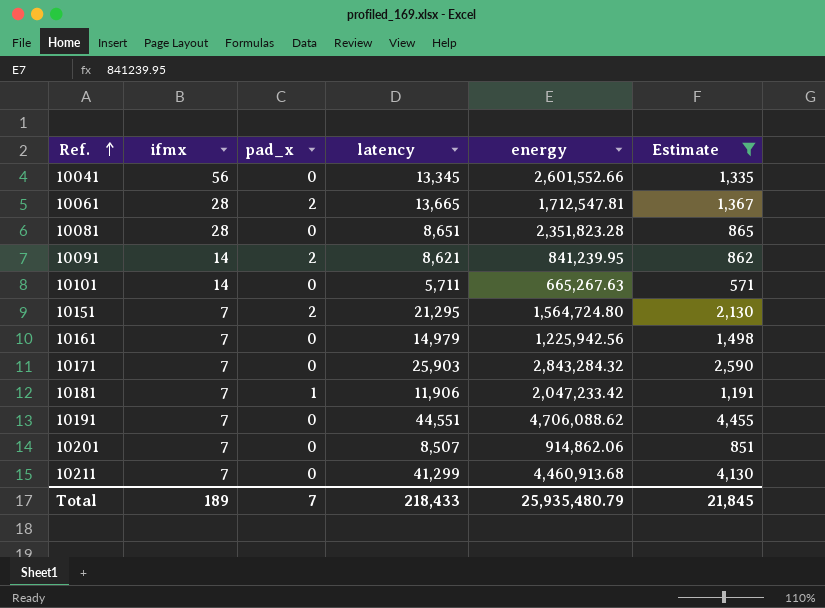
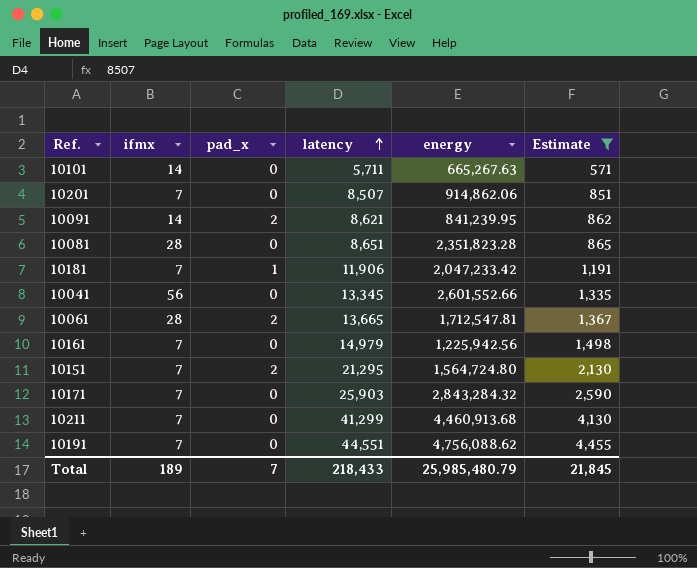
row order: Ref. ascending -> latency ascending
10191 | energy: 4,706,088.62 -> 4,756,088.62
Total | energy: 25,935,480.79 -> 25,985,480.79

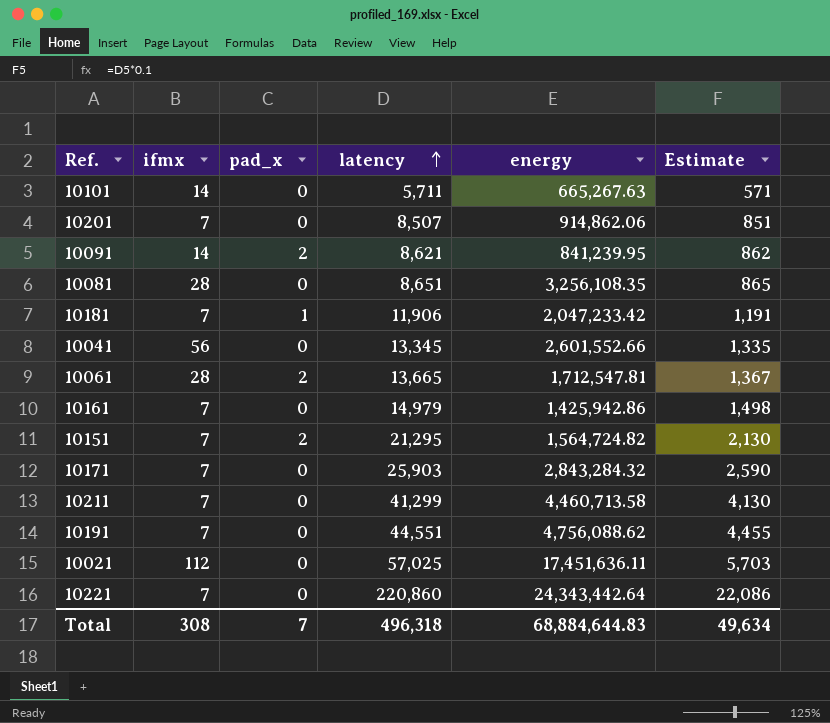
filter: Estimate <= 4,455 -> none
10081 | energy: 2,351,823.28 -> 3,256,108.35
10161 | energy: 1,225,942.56 -> 1,425,942.86
10151 | energy: 1,564,724.80 -> 1,564,724.82
10211 | energy: 4,460,913.68 -> 4,460,713.58
Total | ifmx: 189 -> 308
Total | latency: 218,433 -> 496,318
Total | energy: 25,985,480.79 -> 68,884,644.83
Total | Estimate: 21,845 -> 49,634

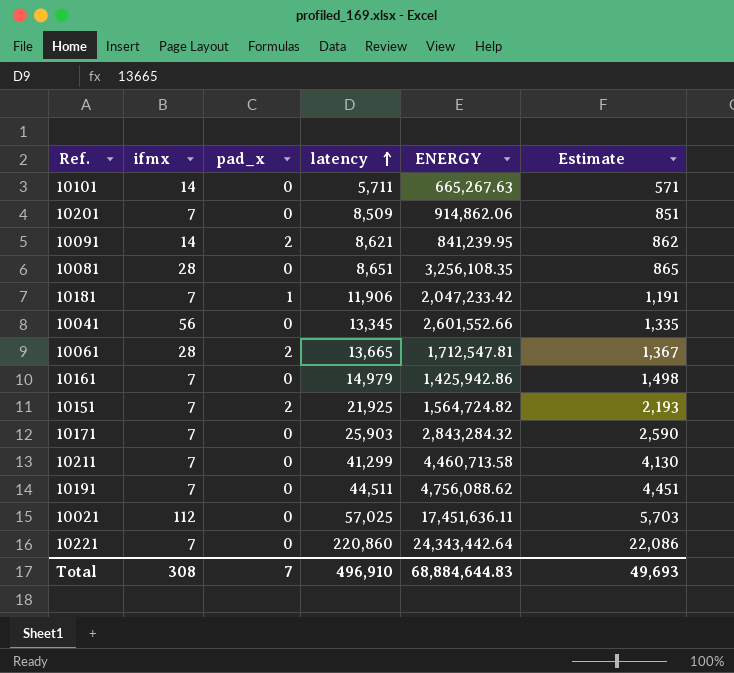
column name: energy -> ENERGY
10201 | latency: 8,507 -> 8,509
10151 | latency: 21,295 -> 21,925
10151 | Estimate: 2,130 -> 2,193
10191 | latency: 44,551 -> 44,511
10191 | Estimate: 4,455 -> 4,451
Total | latency: 496,318 -> 496,910
Total | Estimate: 49,634 -> 49,693

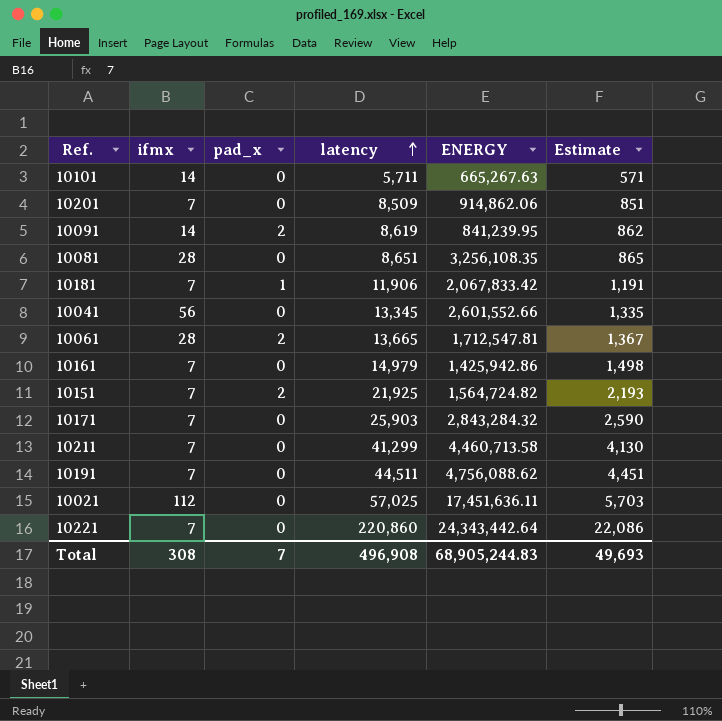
10091 | latency: 8,621 -> 8,619
10181 | ENERGY: 2,047,233.42 -> 2,067,833.42
Total | latency: 496,910 -> 496,908
Total | ENERGY: 68,884,644.83 -> 68,905,244.83

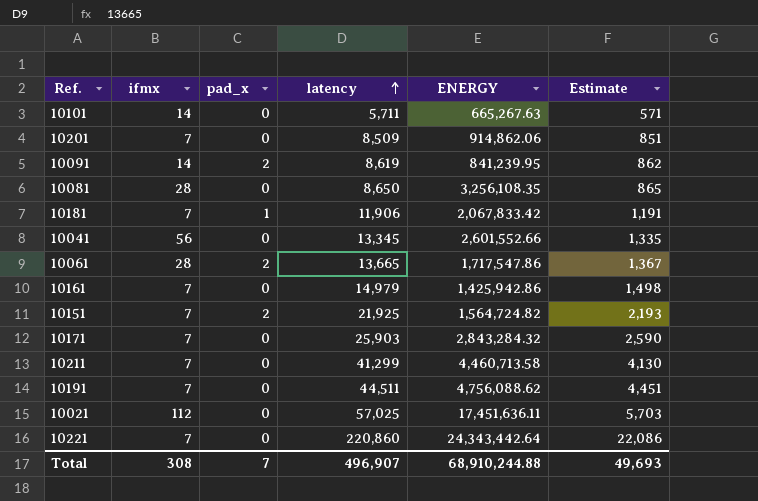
10081 | latency: 8,651 -> 8,650
10061 | ENERGY: 1,712,547.81 -> 1,717,547.86
Total | latency: 496,908 -> 496,907
Total | ENERGY: 68,905,244.83 -> 68,910,244.88

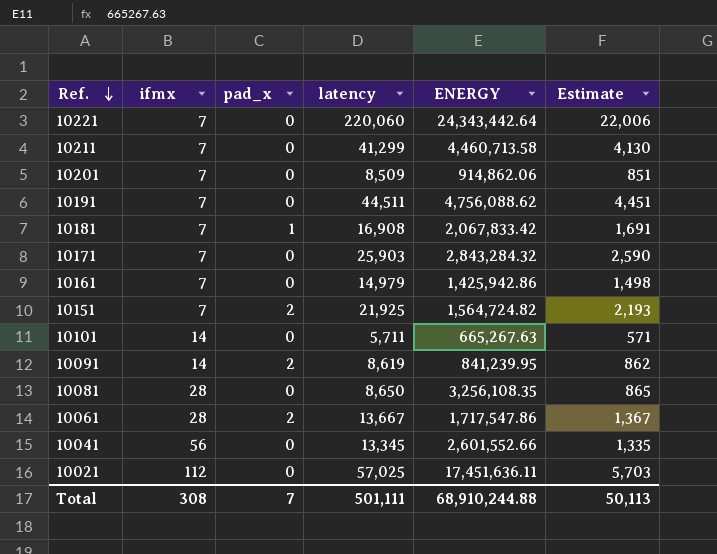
row order: latency ascending -> Ref. descending
10221 | latency: 220,860 -> 220,060
10221 | Estimate: 22,086 -> 22,006
10181 | latency: 11,906 -> 16,908
10181 | Estimate: 1,191 -> 1,691
10061 | latency: 13,665 -> 13,667
Total | latency: 496,907 -> 501,111
Total | Estimate: 49,693 -> 50,113

